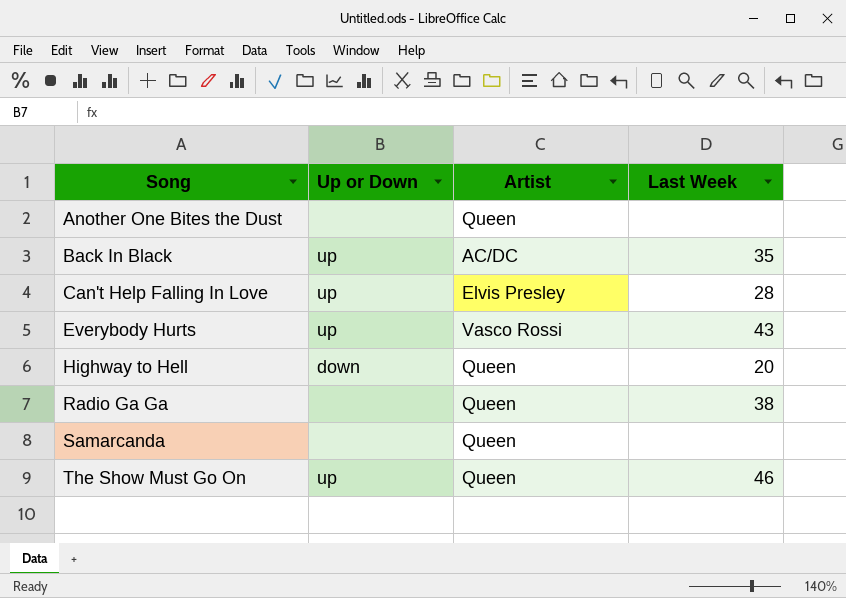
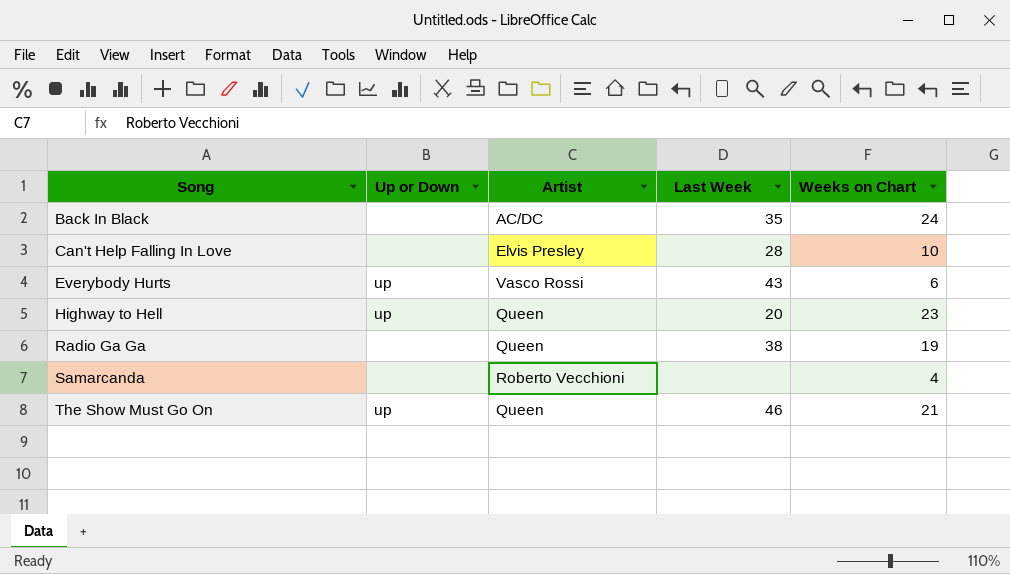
column Weeks on Chart | position: none -> 5
row Another One Bites the Dust: none | Queen | none -> none
Back In Black | Up or Down: up -> none
Can't Help Falling In Love | Up or Down: up -> none
Highway to Hell | Up or Down: down -> up
Samarcanda | Artist: Queen -> Roberto Vecchioni

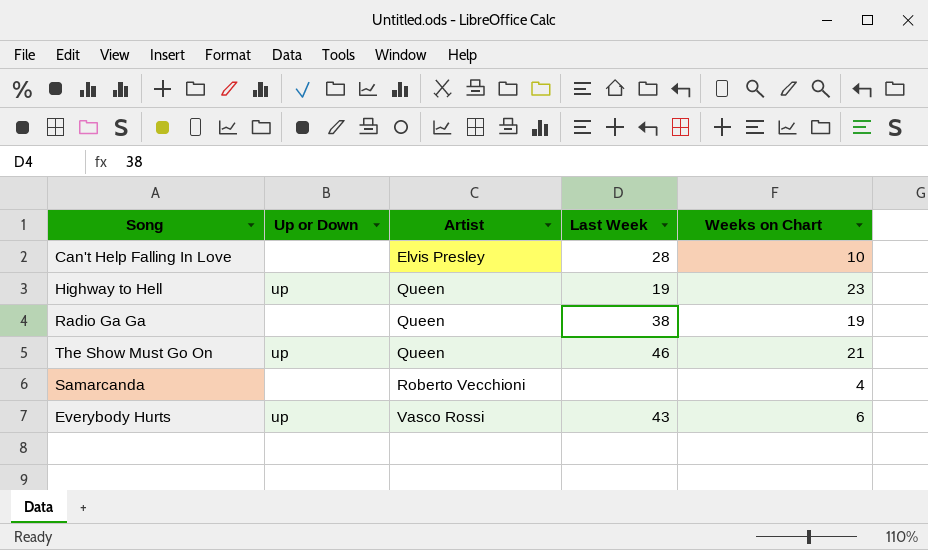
row order: Song ascending -> Artist ascending
row Back In Black: none | AC/DC | 35 | 24 -> none
Highway to Hell | Last Week: 20 -> 19

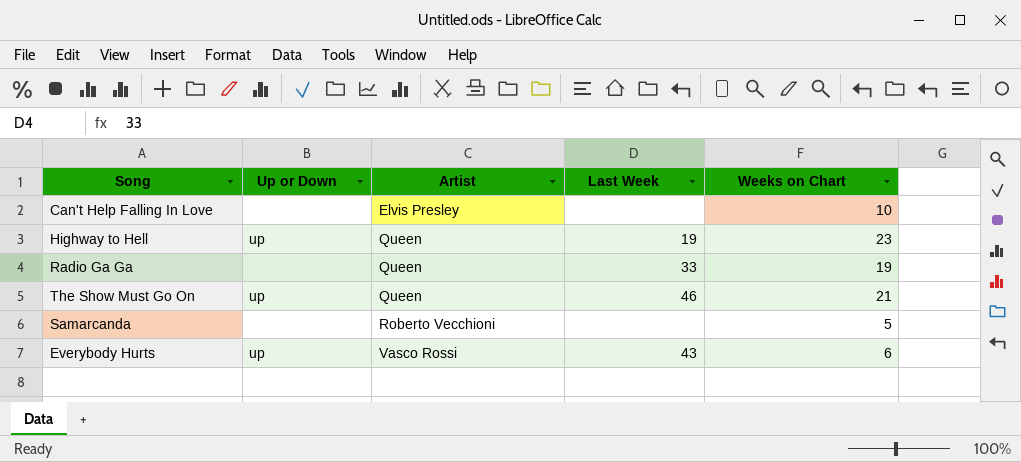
Can't Help Falling In Love | Last Week: 28 -> none
Radio Ga Ga | Last Week: 38 -> 33
Samarcanda | Weeks on Chart: 4 -> 5

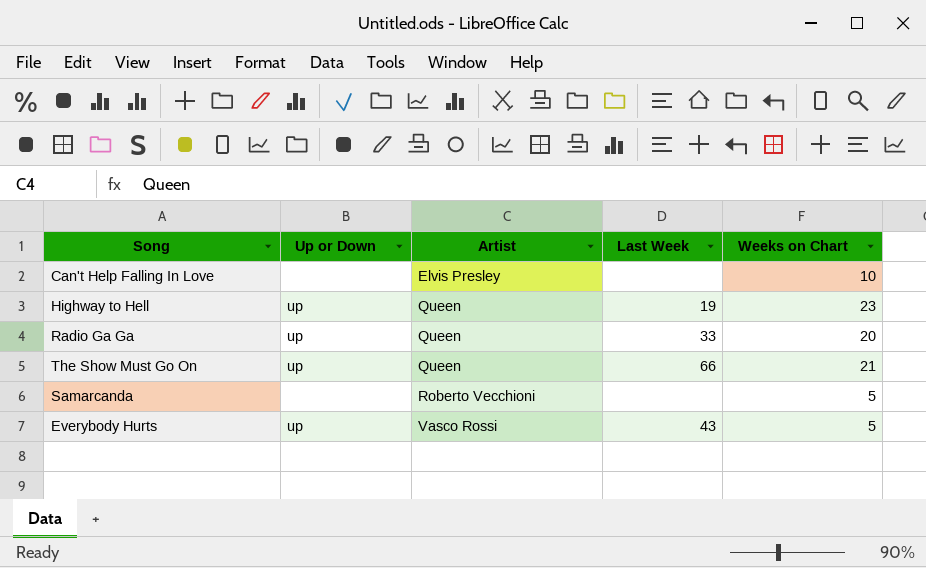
Radio Ga Ga | Up or Down: none -> up
Radio Ga Ga | Weeks on Chart: 19 -> 20
The Show Must Go On | Last Week: 46 -> 66
Everybody Hurts | Weeks on Chart: 6 -> 5

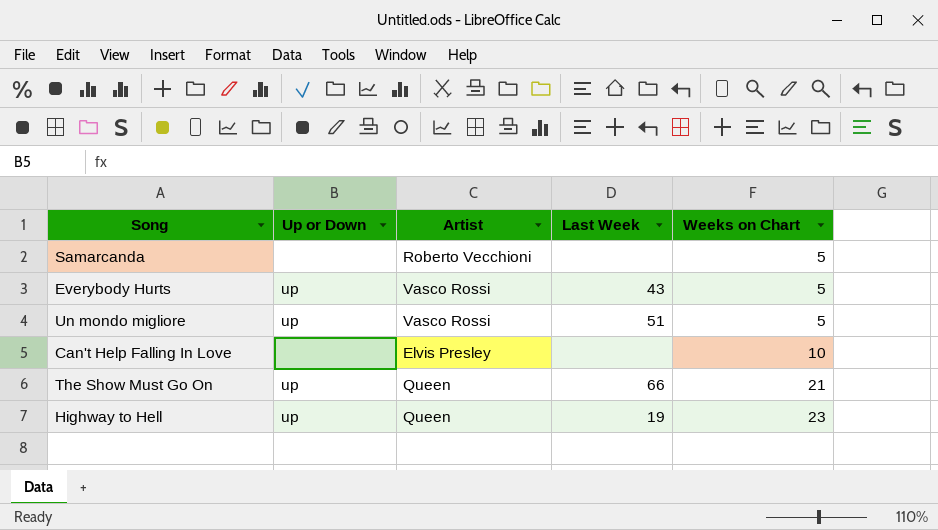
row order: Artist ascending -> Weeks on Chart ascending
row Radio Ga Ga: up | Queen | 33 | 20 -> none
row Un mondo migliore: none -> up | Vasco Rossi | 51 | 5

